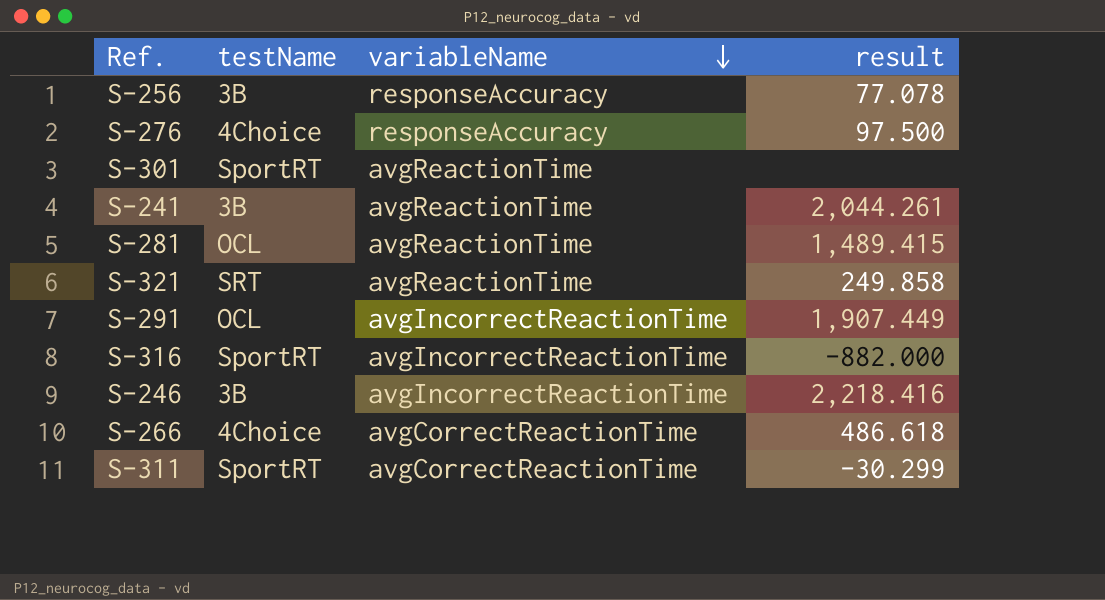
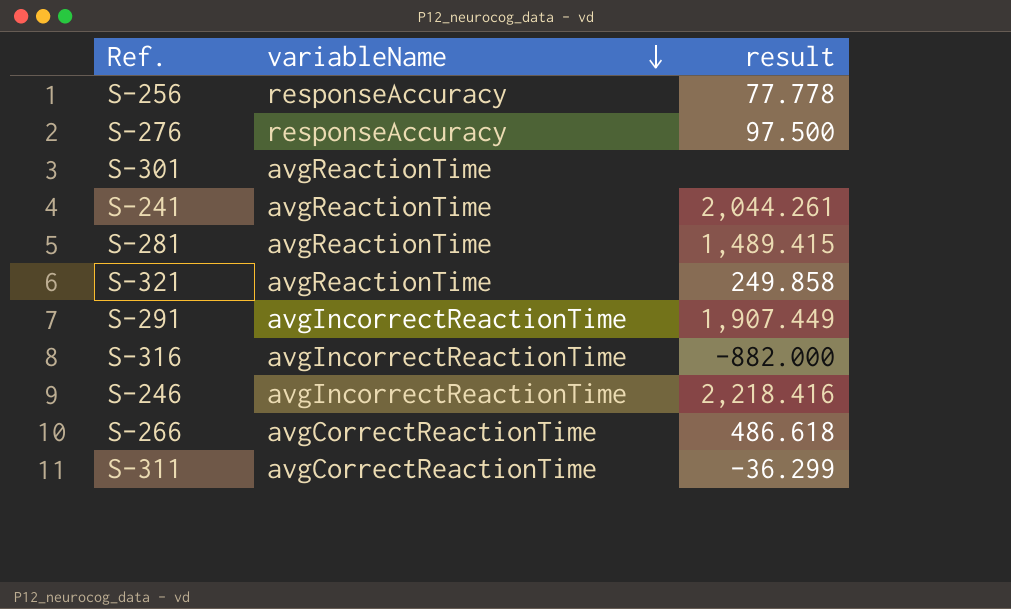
column testName | position: 2 -> none
S-256 | result: 77.078 -> 77.778
S-311 | result: -30.299 -> -36.299

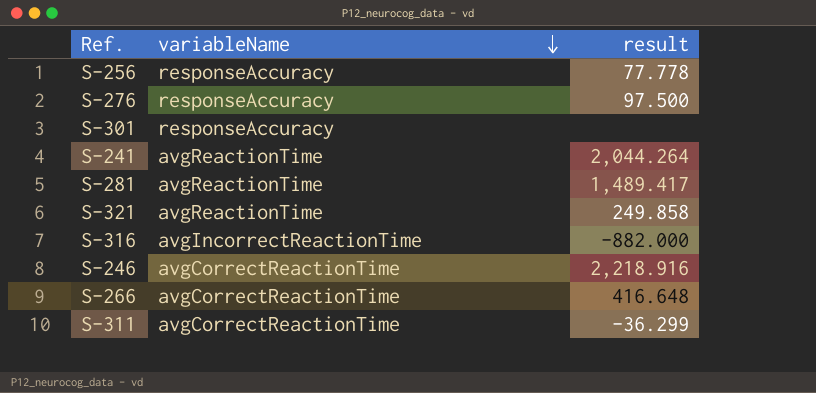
row S-291: avgIncorrectReactionTime | 1,907.449 -> none
S-301 | variableName: avgReactionTime -> responseAccuracy
S-241 | result: 2,044.261 -> 2,044.264
S-281 | result: 1,489.415 -> 1,489.417
S-246 | variableName: avgIncorrectReactionTime -> avgCorrectReactionTime
S-246 | result: 2,218.416 -> 2,218.916
S-266 | result: 486.618 -> 416.648

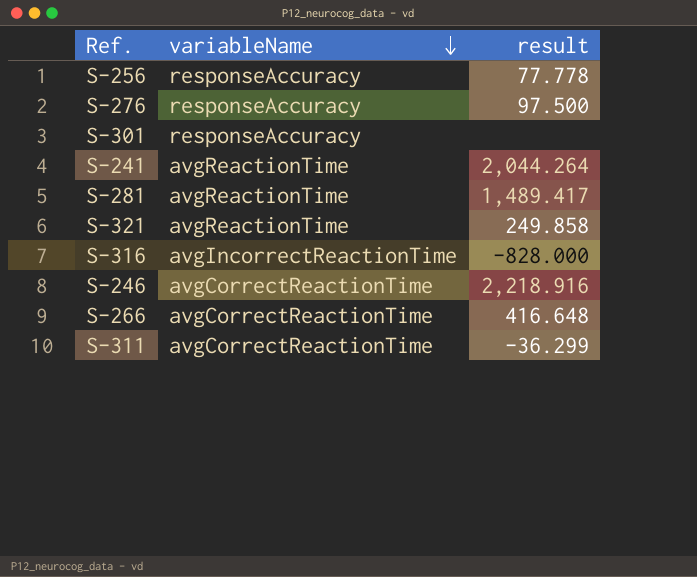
S-316 | result: -882.000 -> -828.000

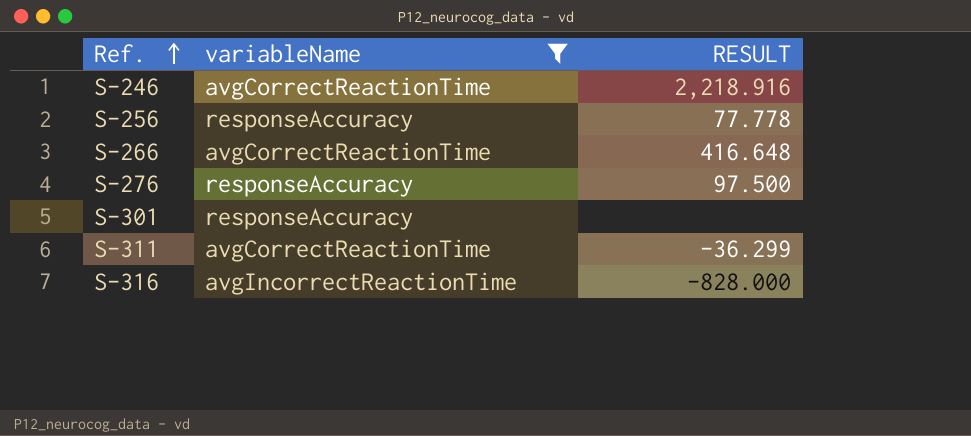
filter: none -> variableName != avgReactionTime
row order: variableName descending -> Ref. ascending
column name: result -> RESULT

